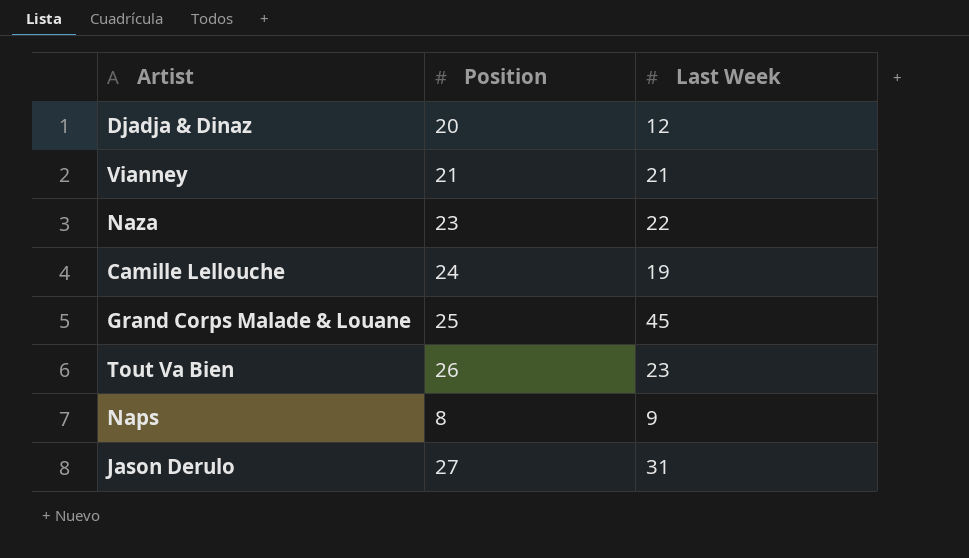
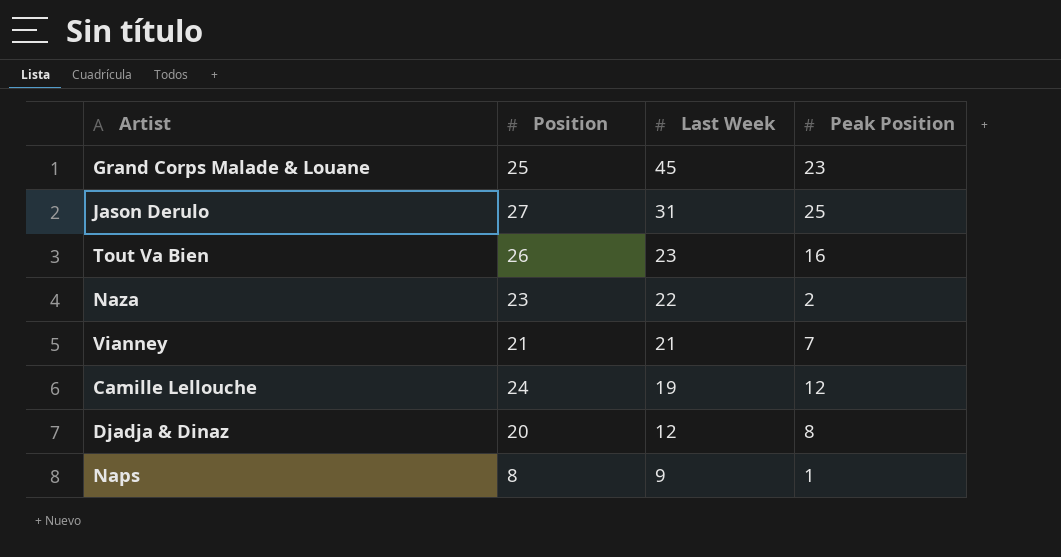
row order: none -> Last Week descending
column Peak Position | position: none -> 4

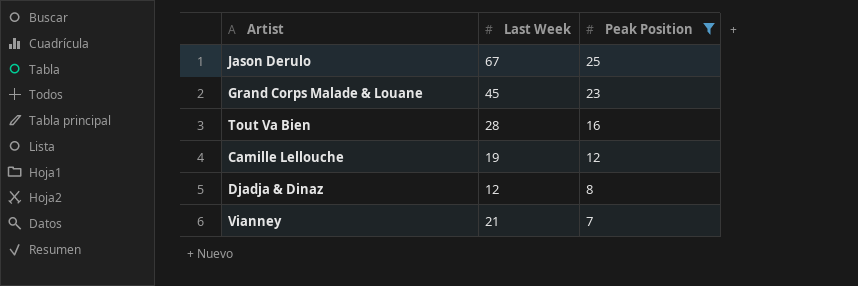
filter: none -> Peak Position >= 7
row order: Last Week descending -> Peak Position descending
column Position | position: 2 -> none
Jason Derulo | Last Week: 31 -> 67
Tout Va Bien | Last Week: 23 -> 28

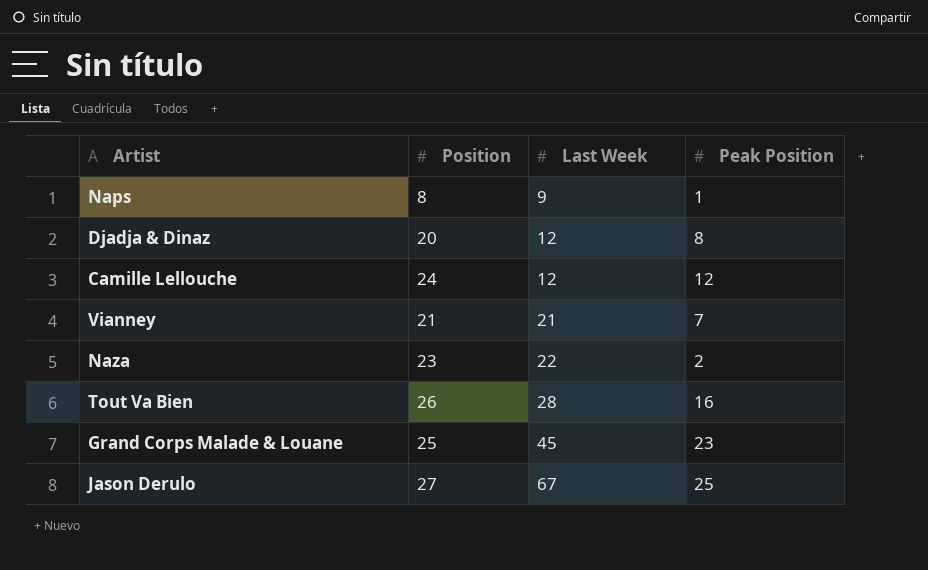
filter: Peak Position >= 7 -> none
row order: Peak Position descending -> Last Week ascending
column Position | position: none -> 2
Camille Lellouche | Last Week: 19 -> 12

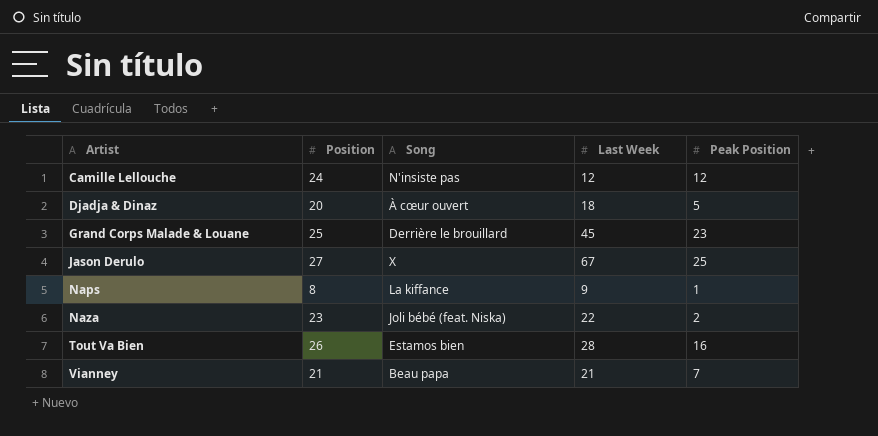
row order: Last Week ascending -> Artist ascending
column Song | position: none -> 3
Djadja & Dinaz | Last Week: 12 -> 18
Djadja & Dinaz | Peak Position: 8 -> 5

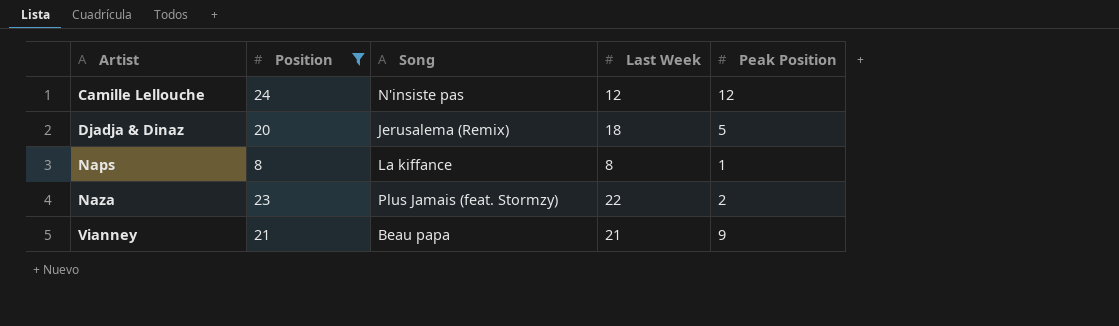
filter: none -> Position <= 24
Djadja & Dinaz | Song: À cœur ouvert -> Jerusalema (Remix)
Naps | Last Week: 9 -> 8
Naza | Song: Joli bébé (feat. Niska) -> Plus Jamais (feat. Stormzy)
Vianney | Peak Position: 7 -> 9

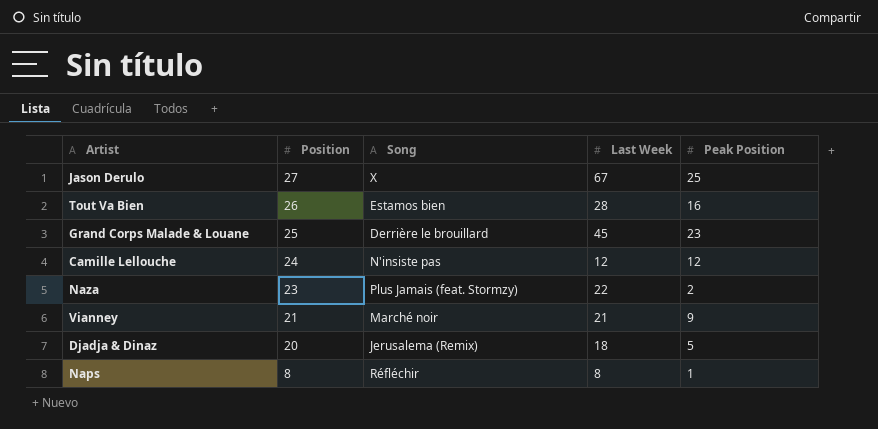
filter: Position <= 24 -> none
row order: Artist ascending -> Position descending
Vianney | Song: Beau papa -> Marché noir
Naps | Song: La kiffance -> Réfléchir

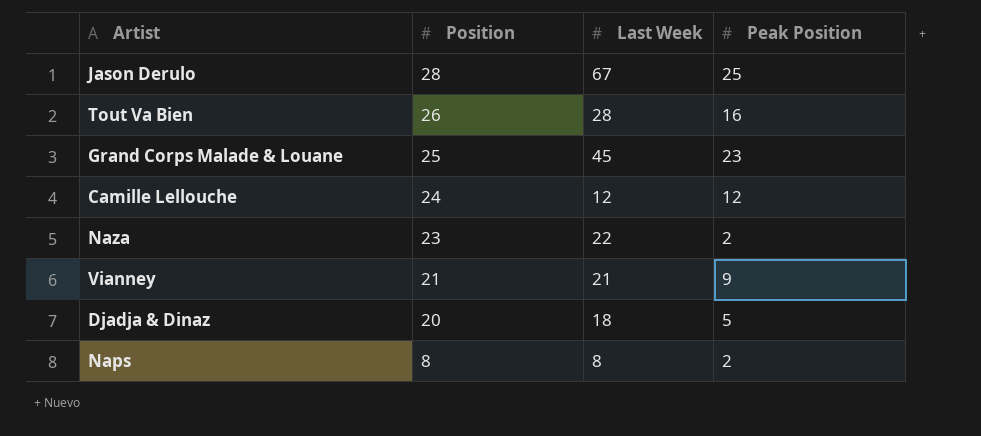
column Song | position: 3 -> none
Jason Derulo | Position: 27 -> 28
Naps | Peak Position: 1 -> 2

